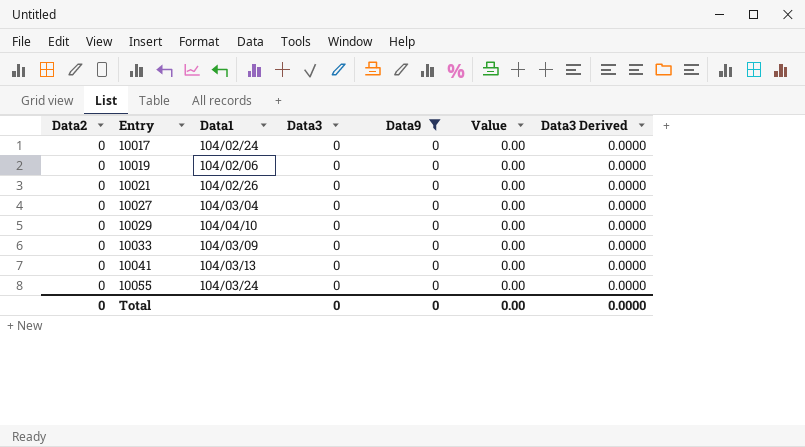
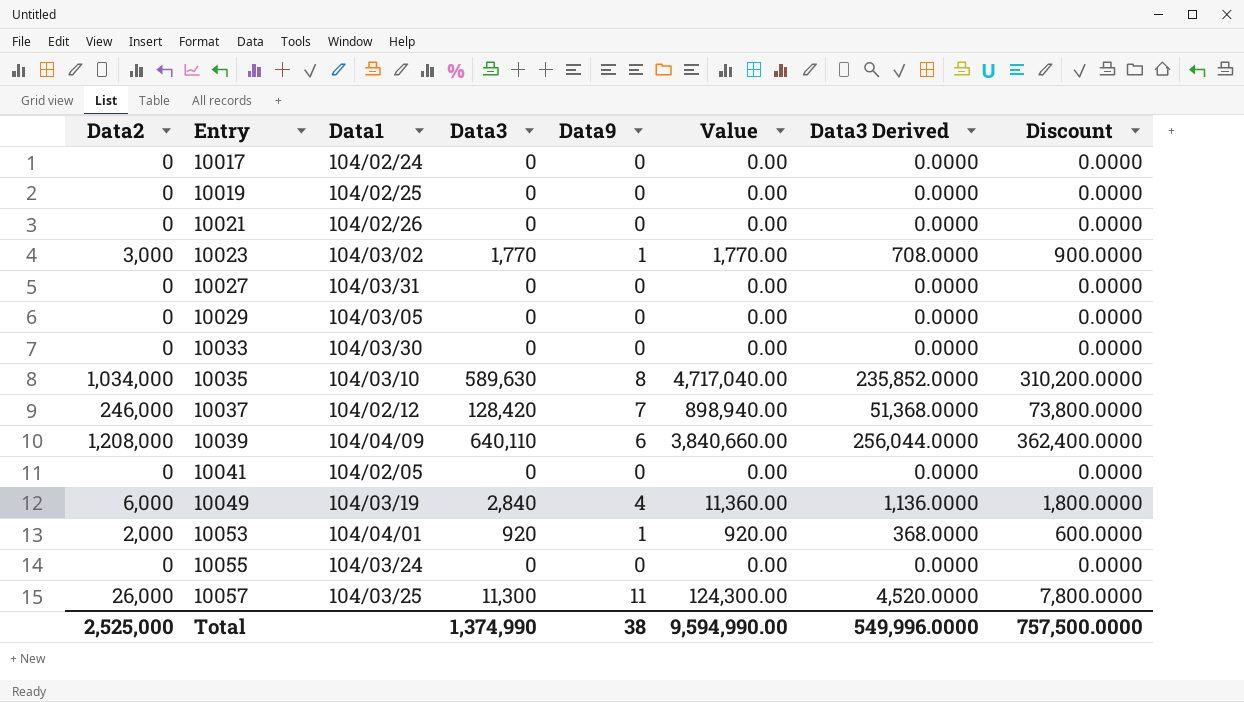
filter: Data9 = 0 -> none
column Discount | formula: none -> [Data2] * 0.3
10019 | Data1: 104/02/06 -> 104/02/25
10027 | Data1: 104/03/04 -> 104/03/31
10029 | Data1: 104/04/10 -> 104/03/05
10033 | Data1: 104/03/09 -> 104/03/30
10041 | Data1: 104/03/13 -> 104/02/05
Total | Data2: 0 -> 2,525,000
Total | Data3: 0 -> 1,374,990
Total | Data9: 0 -> 38
Total | Value: 0.00 -> 9,594,990.00
Total | Data3 Derived: 0.0000 -> 549,996.0000

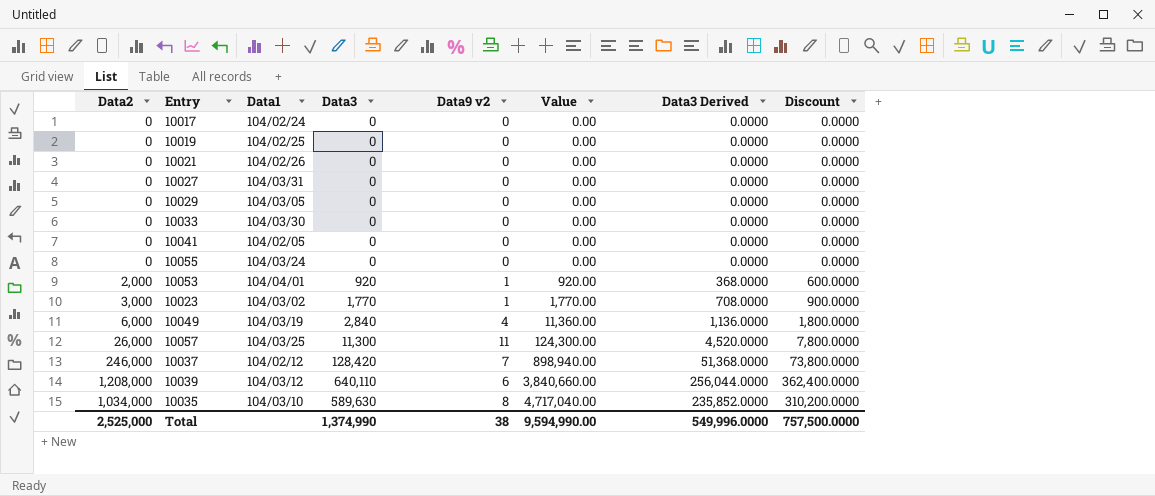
row order: Entry ascending -> Value ascending
column name: Data9 -> Data9 v2
10039 | Data1: 104/04/09 -> 104/03/12

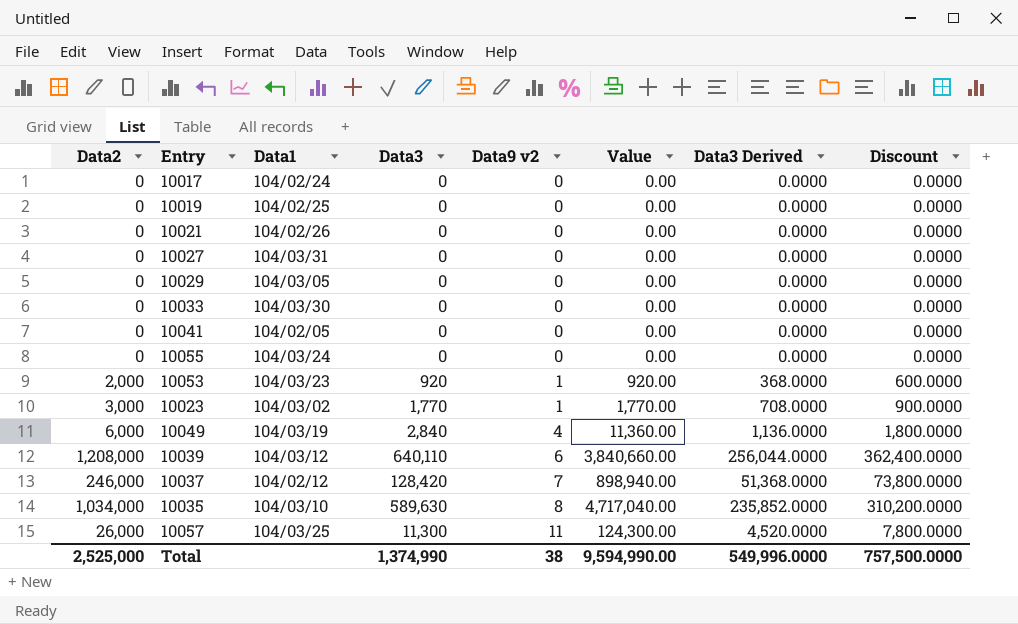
row order: Value ascending -> Data9 v2 ascending
10053 | Data1: 104/04/01 -> 104/03/23

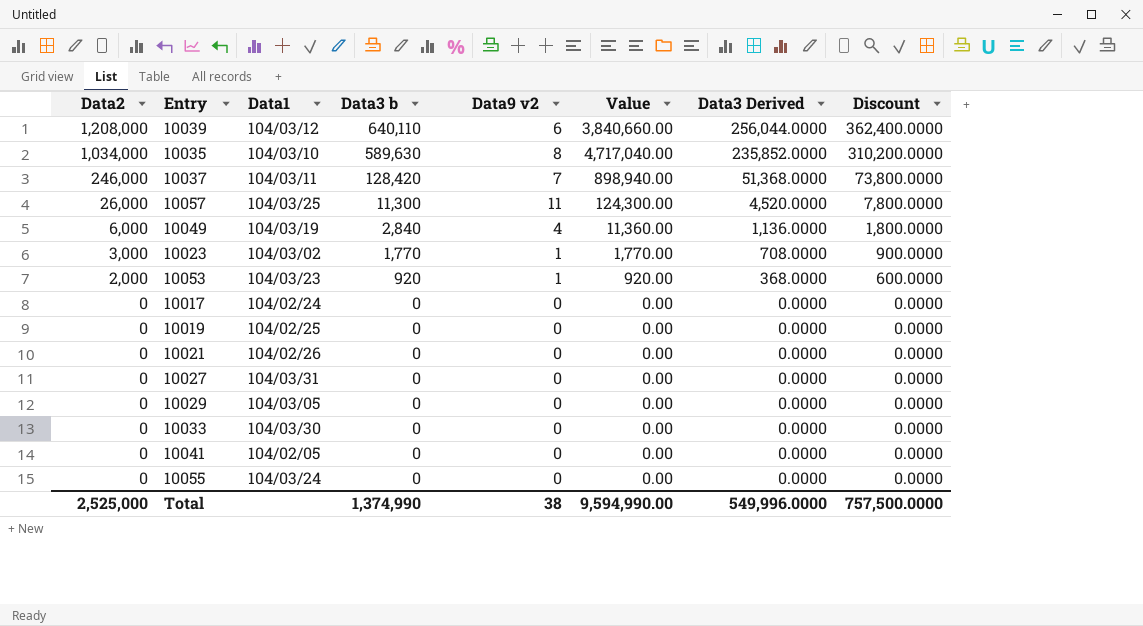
row order: Data9 v2 ascending -> Data2 descending
column name: Data3 -> Data3 b
10037 | Data1: 104/02/12 -> 104/03/11

